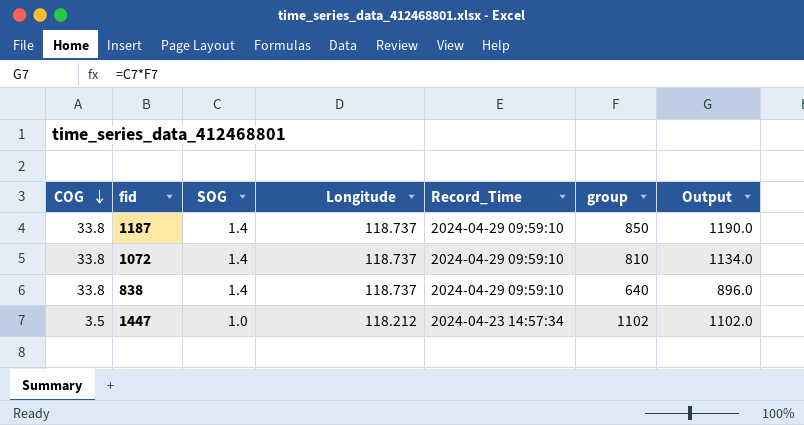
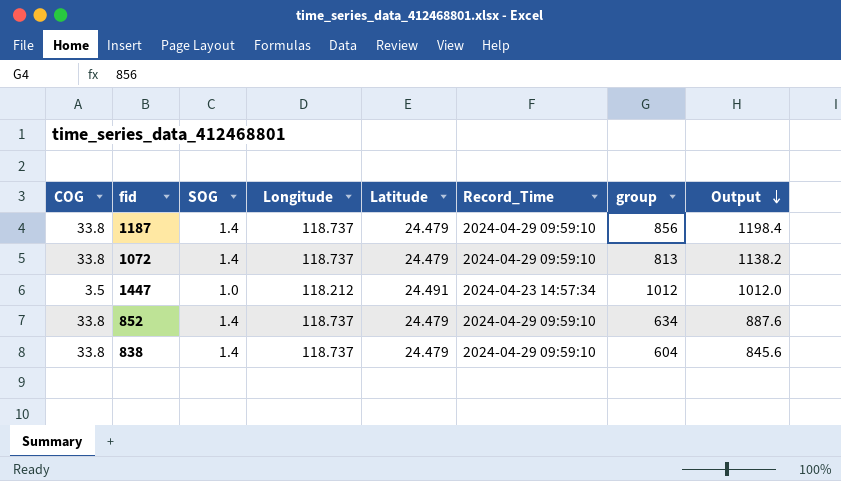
row order: COG descending -> Output descending
column Latitude | position: none -> 5
1187 | group: 850 -> 856
1187 | Output: 1190.0 -> 1198.4
1072 | group: 810 -> 813
1072 | Output: 1134.0 -> 1138.2
1447 | group: 1102 -> 1012
1447 | Output: 1102.0 -> 1012.0
row 852: none -> 33.8 | 1.4 | 118.737 | 24.479 | 2024-04-29 09:59:10 | 634 | 887.6
838 | group: 640 -> 604
838 | Output: 896.0 -> 845.6

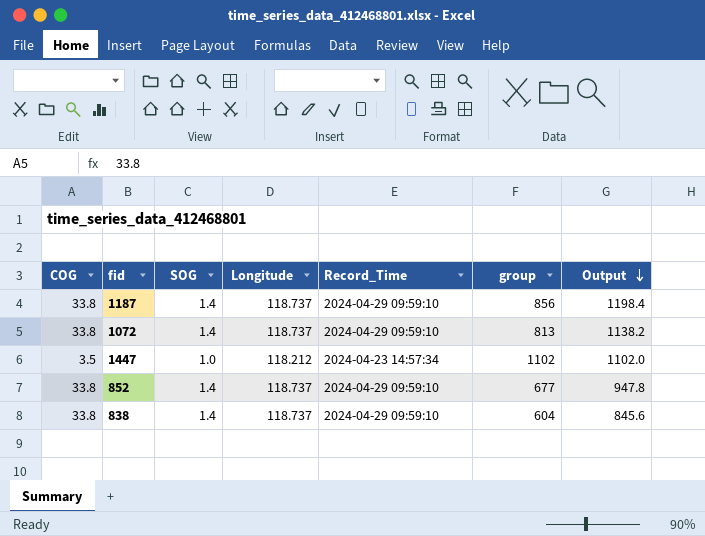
column Latitude | position: 5 -> none
1447 | group: 1012 -> 1102
1447 | Output: 1012.0 -> 1102.0
852 | group: 634 -> 677
852 | Output: 887.6 -> 947.8

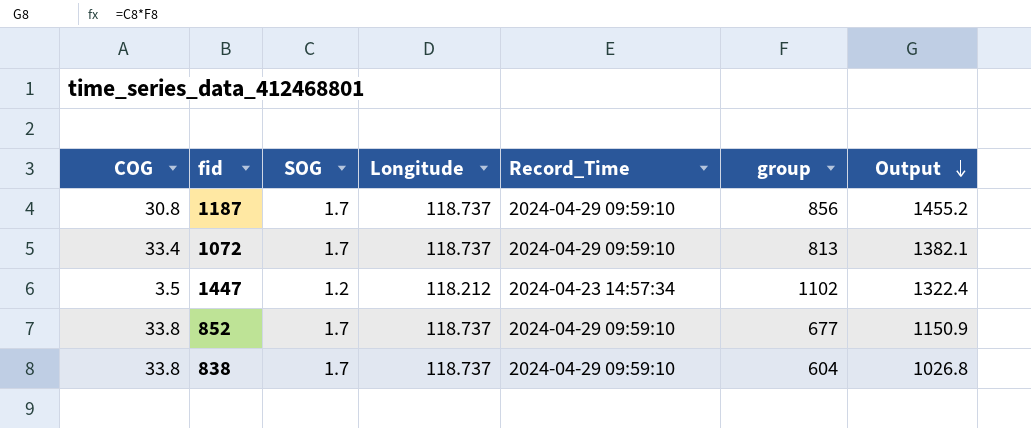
1187 | COG: 33.8 -> 30.8
1187 | SOG: 1.4 -> 1.7
1187 | Output: 1198.4 -> 1455.2
1072 | COG: 33.8 -> 33.4
1072 | SOG: 1.4 -> 1.7
1072 | Output: 1138.2 -> 1382.1
1447 | SOG: 1.0 -> 1.2
1447 | Output: 1102.0 -> 1322.4
852 | SOG: 1.4 -> 1.7
852 | Output: 947.8 -> 1150.9
838 | SOG: 1.4 -> 1.7
838 | Output: 845.6 -> 1026.8

